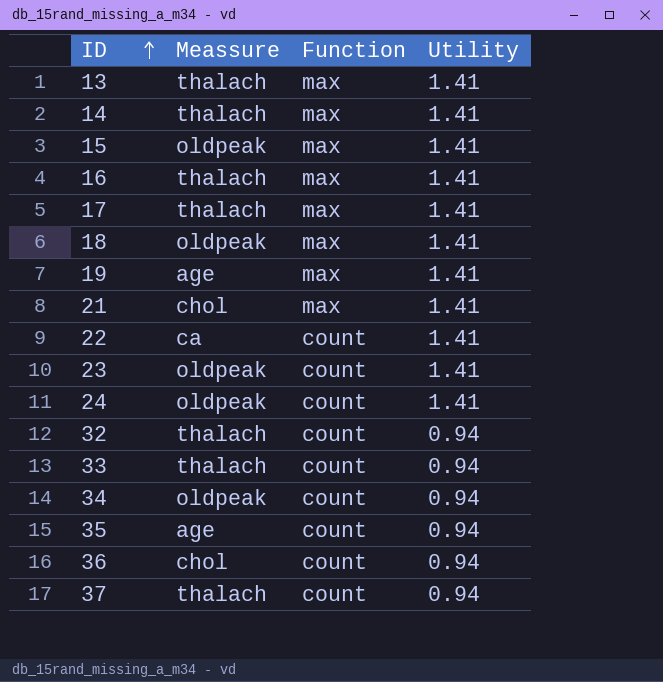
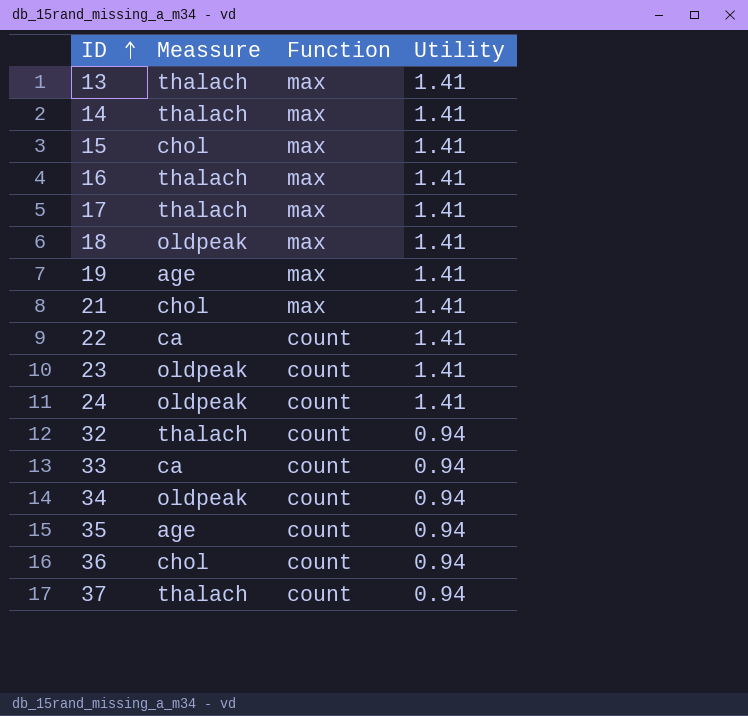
15 | Meassure: oldpeak -> chol
33 | Meassure: thalach -> ca

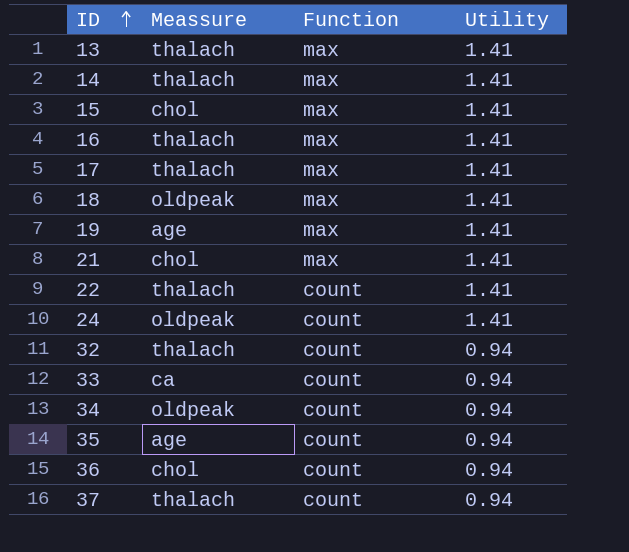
row 23: oldpeak | count | 1.41 -> none
22 | Meassure: ca -> thalach

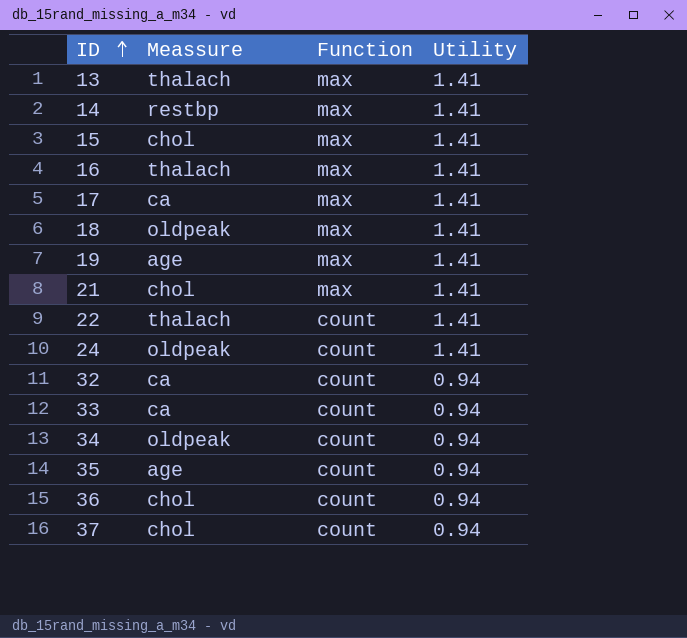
14 | Meassure: thalach -> restbp
17 | Meassure: thalach -> ca
32 | Meassure: thalach -> ca
37 | Meassure: thalach -> chol

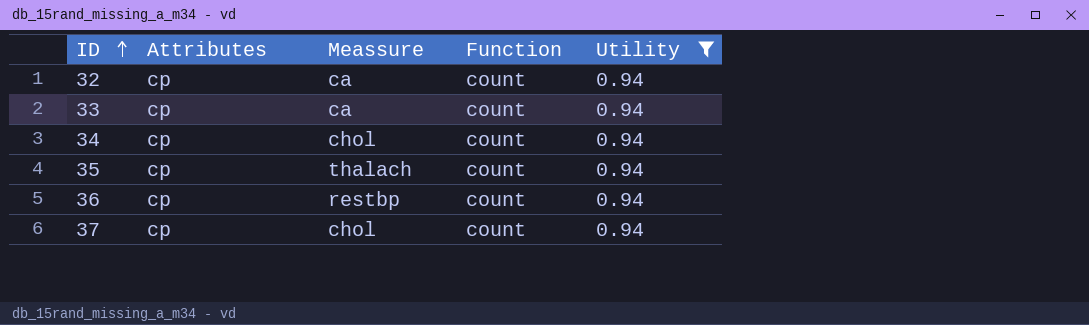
filter: none -> Utility = 0.94
column Attributes | position: none -> 2
34 | Meassure: oldpeak -> chol
35 | Meassure: age -> thalach
36 | Meassure: chol -> restbp

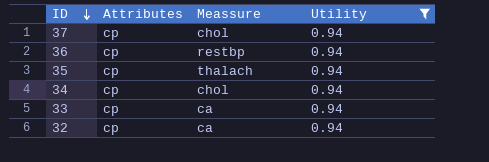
row order: ID ascending -> ID descending
column Function | position: 4 -> none

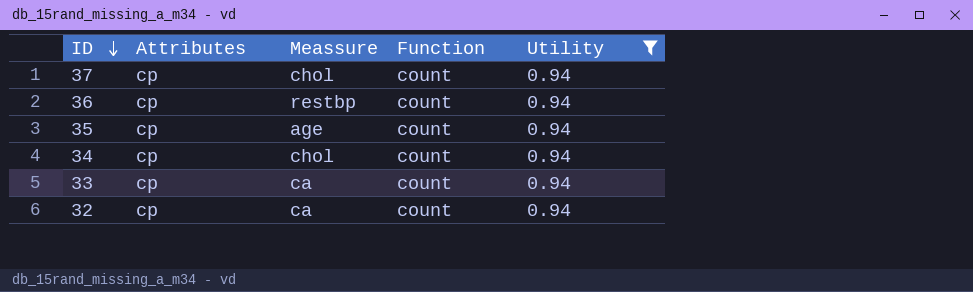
column Function | position: none -> 4
35 | Meassure: thalach -> age

